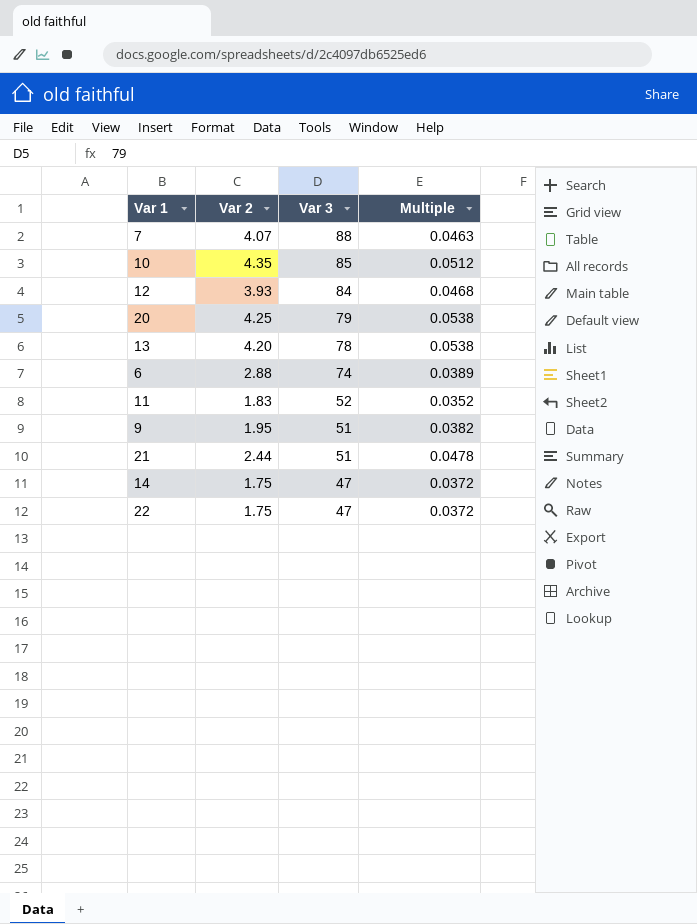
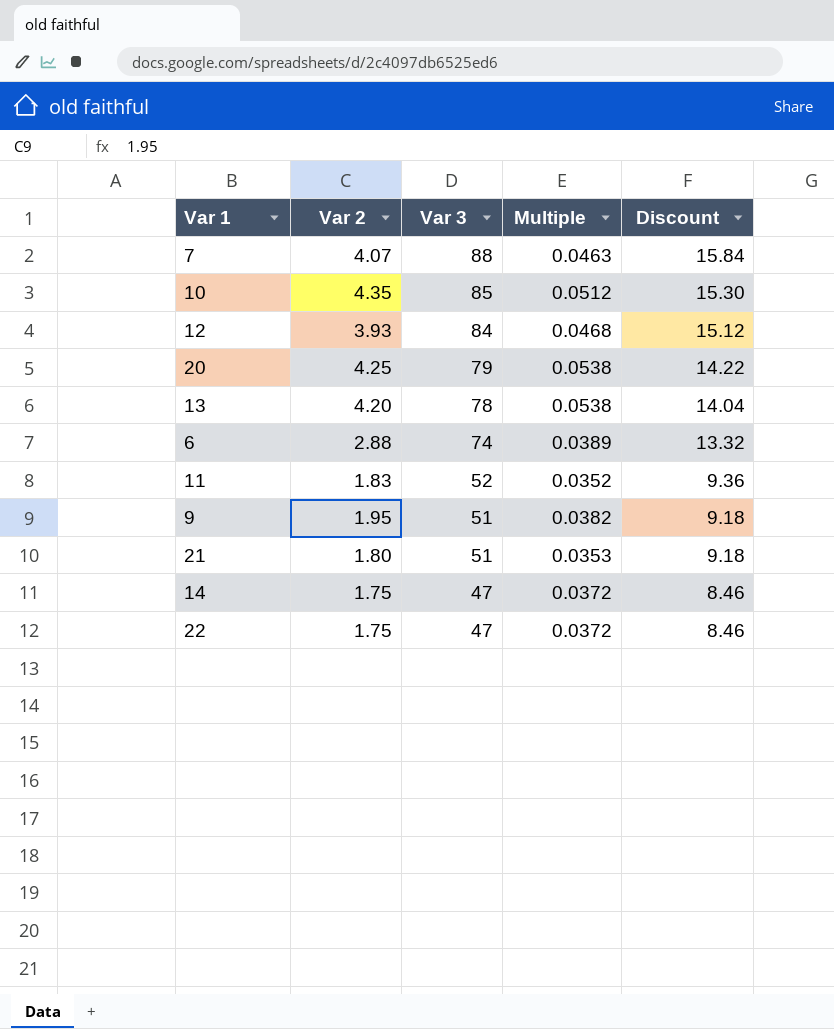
column Discount | formula: none -> [Var 3] * 0.18
21 | Var 2: 2.44 -> 1.80
21 | Multiple: 0.0478 -> 0.0353

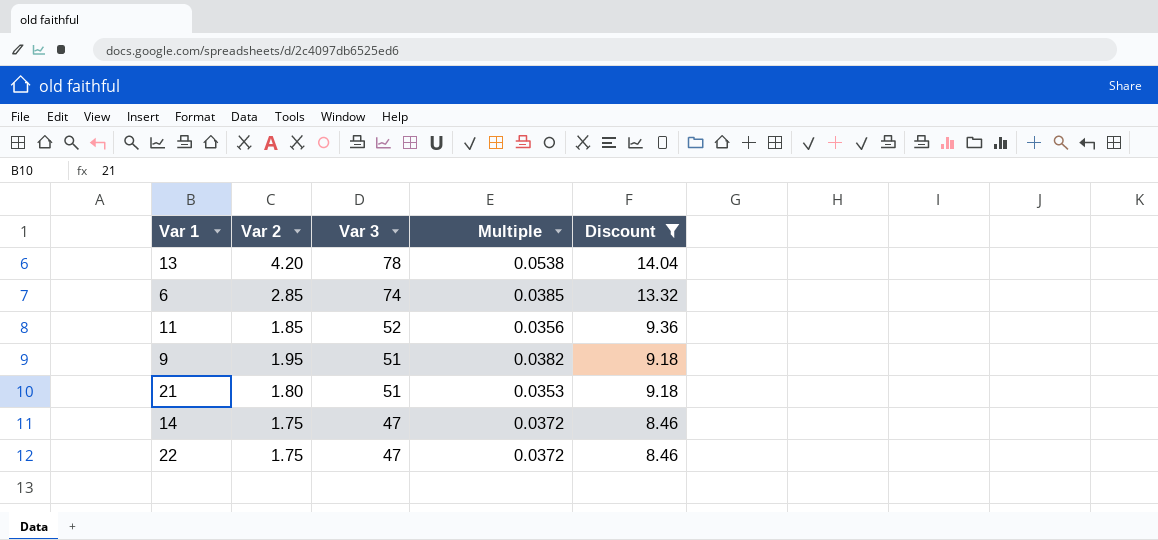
filter: none -> Discount <= 14.04
6 | Var 2: 2.88 -> 2.85
6 | Multiple: 0.0389 -> 0.0385
11 | Var 2: 1.83 -> 1.85
11 | Multiple: 0.0352 -> 0.0356

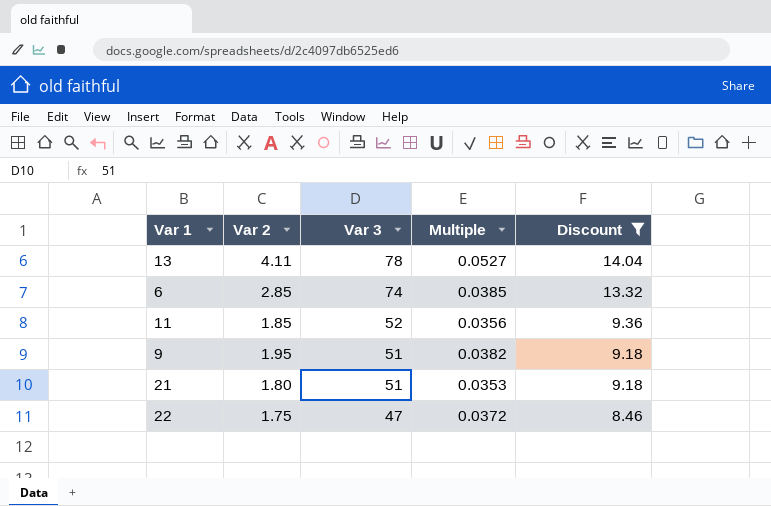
row 14: 1.75 | 47 | 0.0372 | 8.46 -> none
13 | Var 2: 4.20 -> 4.11
13 | Multiple: 0.0538 -> 0.0527

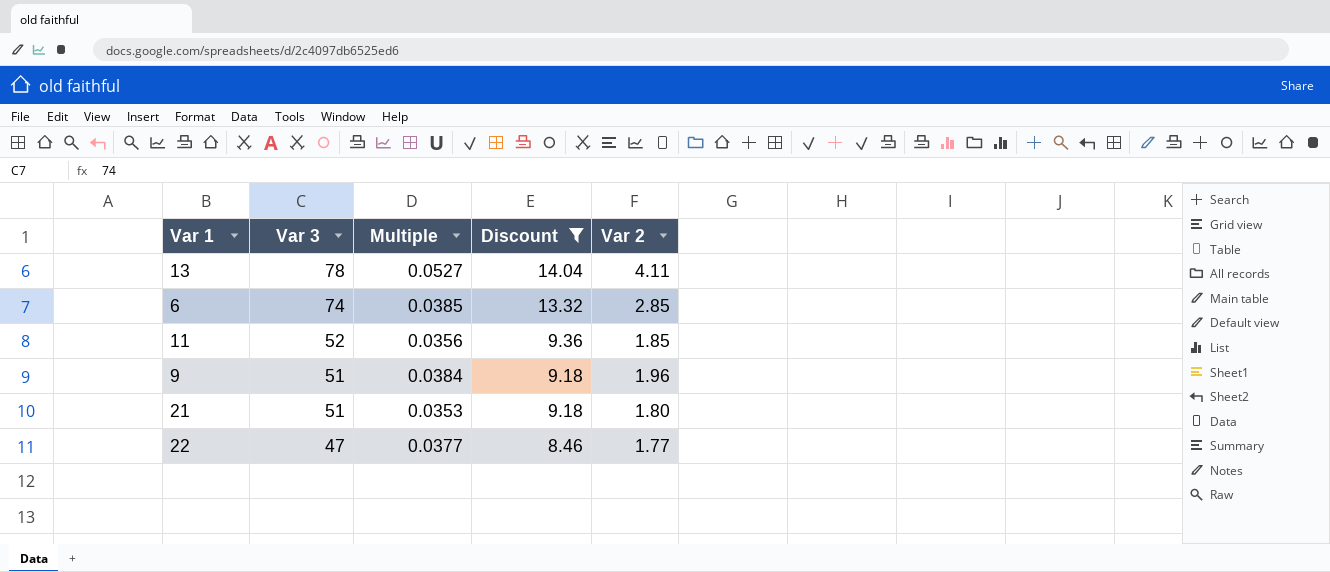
column Var 2 | position: 2 -> 5
9 | Multiple: 0.0382 -> 0.0384
9 | Var 2: 1.95 -> 1.96
22 | Multiple: 0.0372 -> 0.0377
22 | Var 2: 1.75 -> 1.77

